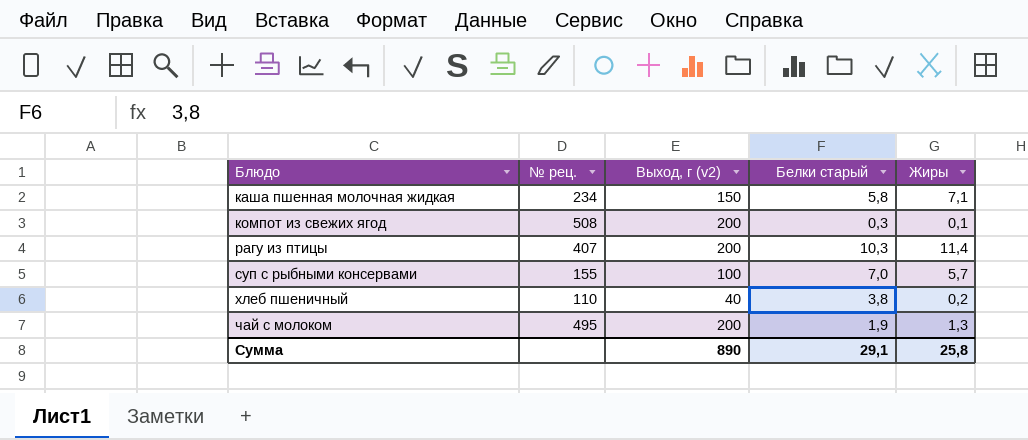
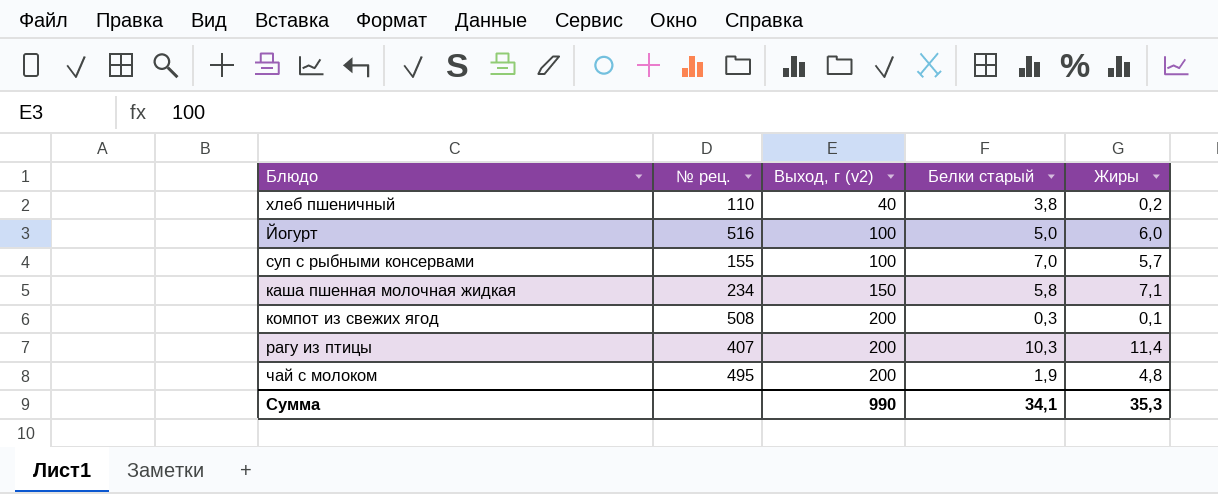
row order: Блюдо ascending -> Выход, г (v2) ascending
row Йогурт: none -> 516 | 100 | 5,0 | 6,0
чай с молоком | Жиры: 1,3 -> 4,8
Сумма | Выход, г (v2): 890 -> 990
Сумма | Белки старый: 29,1 -> 34,1
Сумма | Жиры: 25,8 -> 35,3

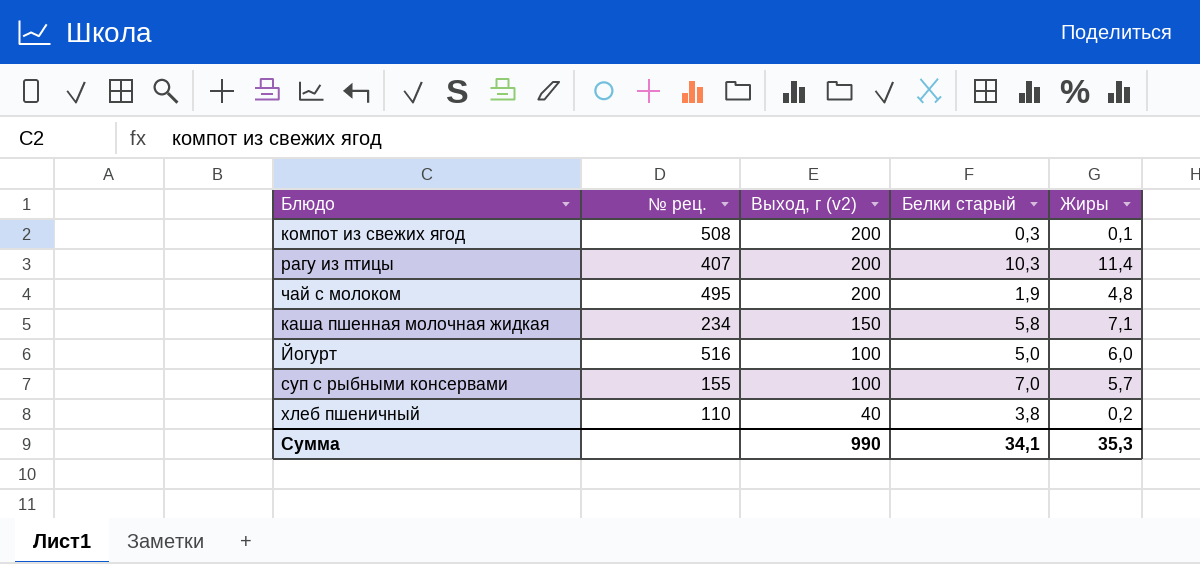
row order: Выход, г (v2) ascending -> Выход, г (v2) descending

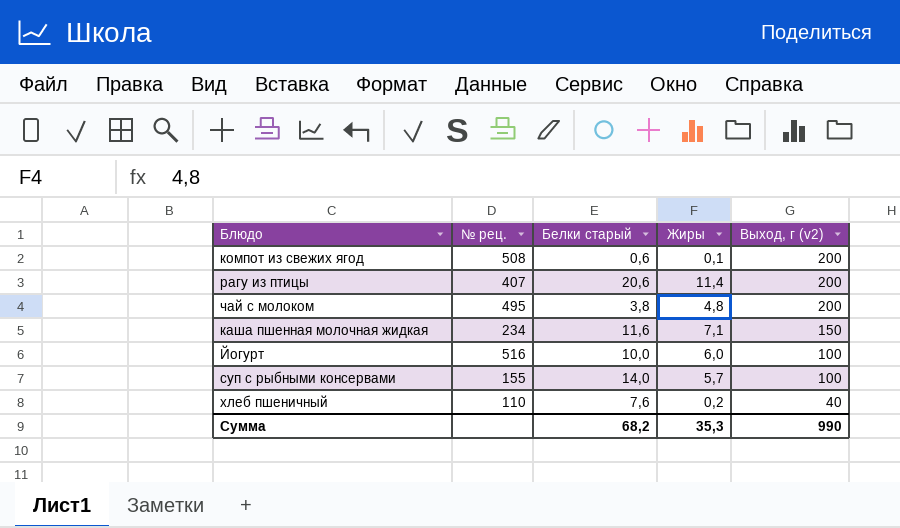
column Выход, г (v2) | position: 3 -> 5
компот из свежих ягод | Белки старый: 0,3 -> 0,6
рагу из птицы | Белки старый: 10,3 -> 20,6
чай с молоком | Белки старый: 1,9 -> 3,8
каша пшенная молочная жидкая | Белки старый: 5,8 -> 11,6
Йогурт | Белки старый: 5,0 -> 10,0
суп с рыбными консервами | Белки старый: 7,0 -> 14,0
хлеб пшеничный | Белки старый: 3,8 -> 7,6
Сумма | Белки старый: 34,1 -> 68,2

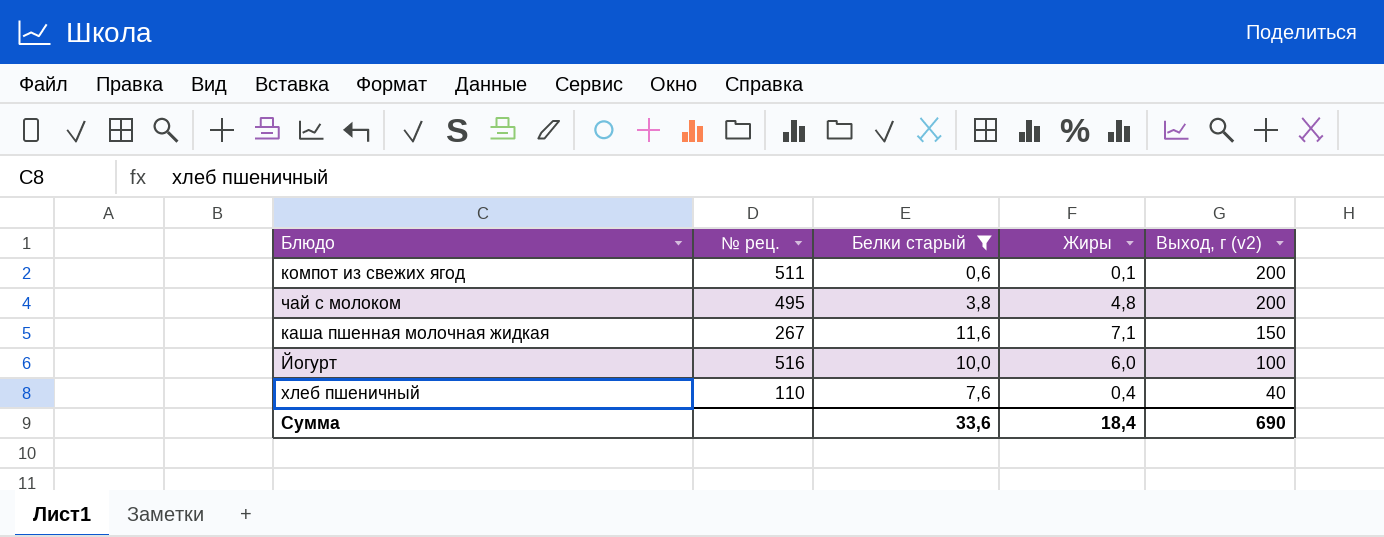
filter: none -> Белки старый <= 11,6
компот из свежих ягод | № рец.: 508 -> 511
каша пшенная молочная жидкая | № рец.: 234 -> 267
хлеб пшеничный | Жиры: 0,2 -> 0,4
Сумма | Белки старый: 68,2 -> 33,6
Сумма | Жиры: 35,3 -> 18,4
Сумма | Выход, г (v2): 990 -> 690

